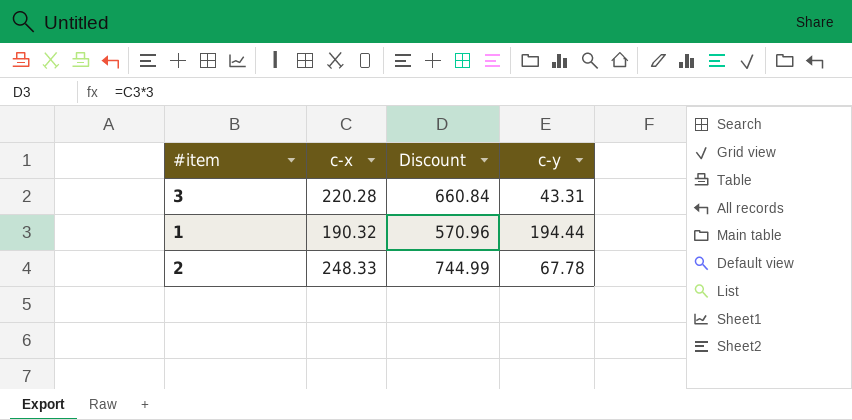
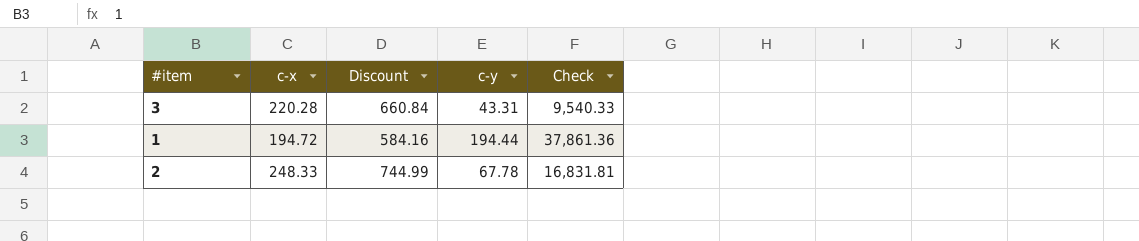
column Check | formula: none -> [c-x] * [c-y]
1 | c-x: 190.32 -> 194.72
1 | Discount: 570.96 -> 584.16

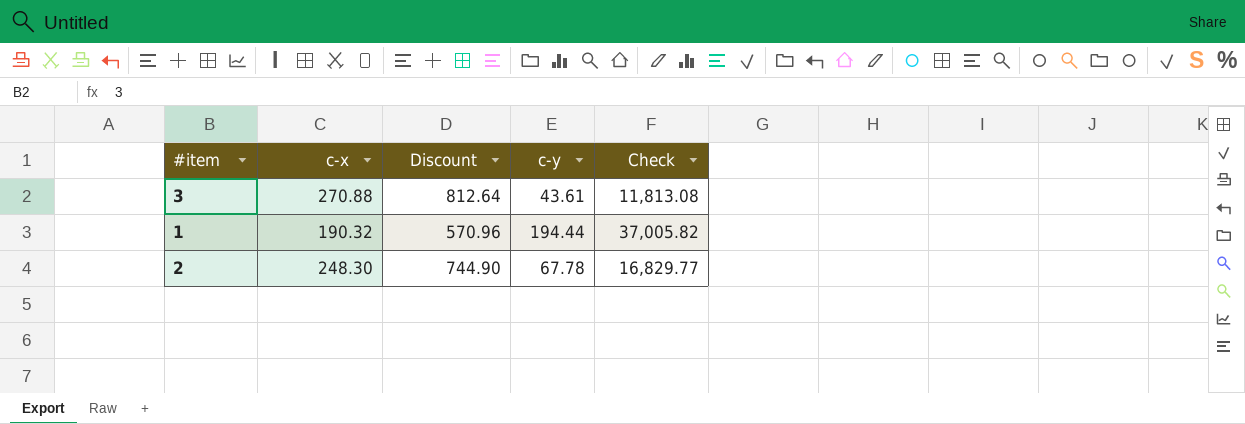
3 | c-x: 220.28 -> 270.88
3 | Discount: 660.84 -> 812.64
3 | c-y: 43.31 -> 43.61
3 | Check: 9,540.33 -> 11,813.08
1 | c-x: 194.72 -> 190.32
1 | Discount: 584.16 -> 570.96
1 | Check: 37,861.36 -> 37,005.82
2 | c-x: 248.33 -> 248.30
2 | Discount: 744.99 -> 744.90
2 | Check: 16,831.81 -> 16,829.77

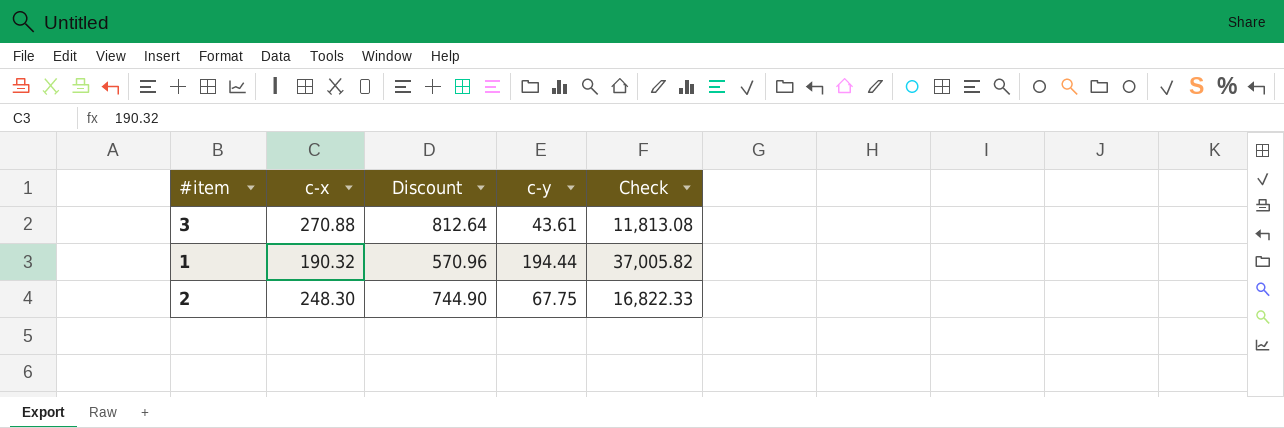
2 | c-y: 67.78 -> 67.75
2 | Check: 16,829.77 -> 16,822.33

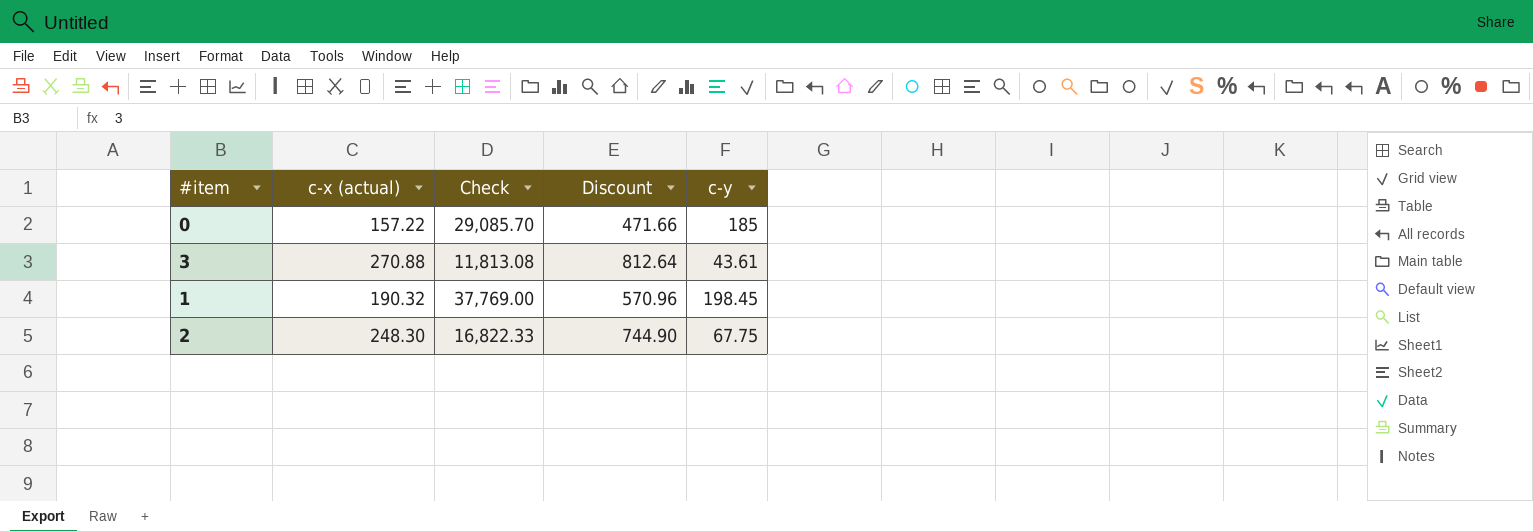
column name: c-x -> c-x (actual)
column Check | position: 5 -> 3
row 0: none -> 157.22 | 29,085.70 | 471.66 | 185
1 | Check: 37,005.82 -> 37,769.00
1 | c-y: 194.44 -> 198.45

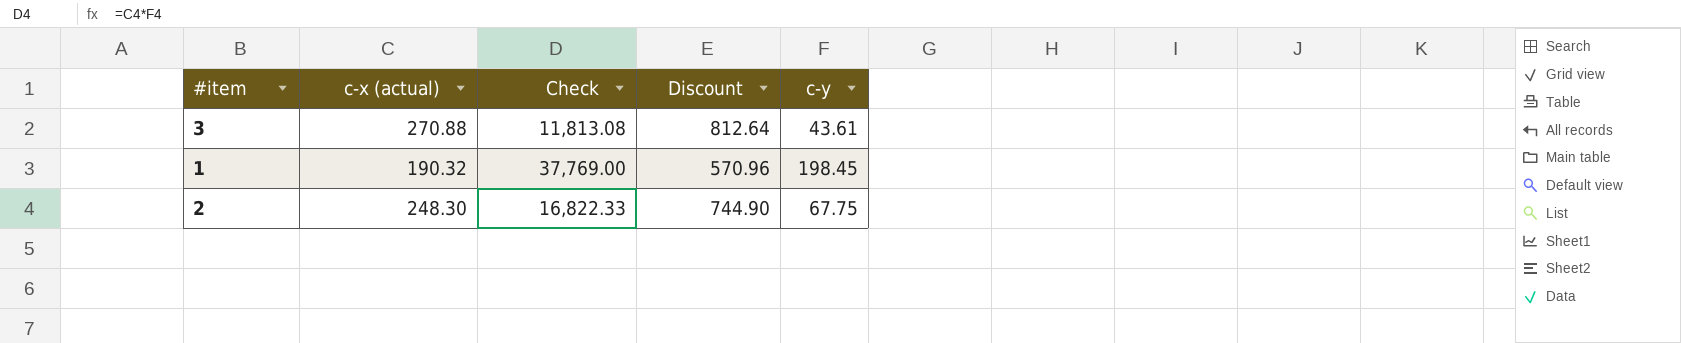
row 0: 157.22 | 29,085.70 | 471.66 | 185 -> none

